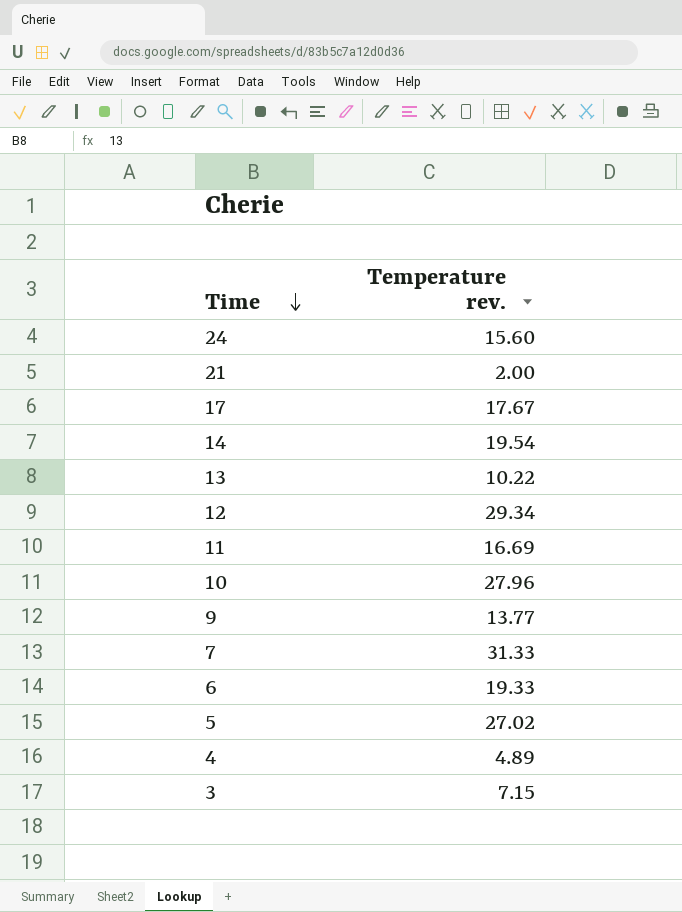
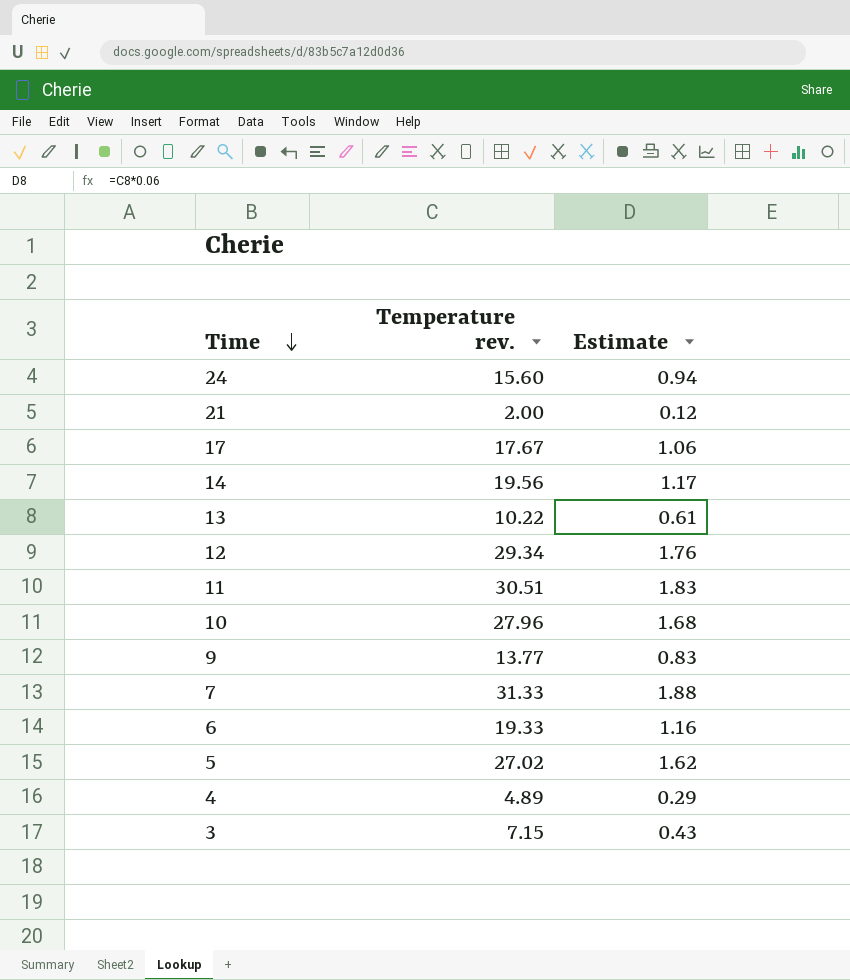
column Estimate | formula: none -> [Temperature rev.] * 0.06
14 | Temperature rev.: 19.54 -> 19.56
11 | Temperature rev.: 16.69 -> 30.51

